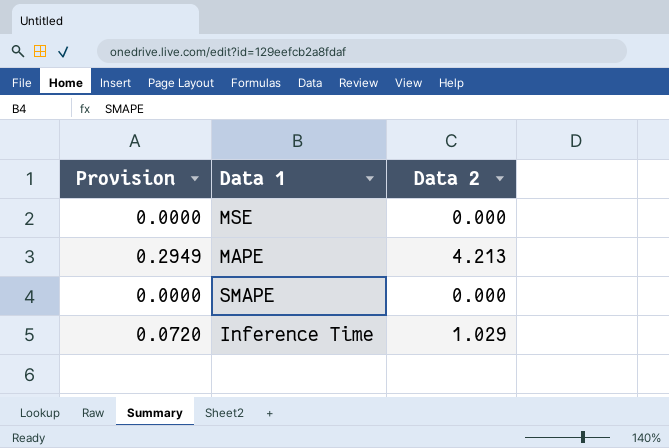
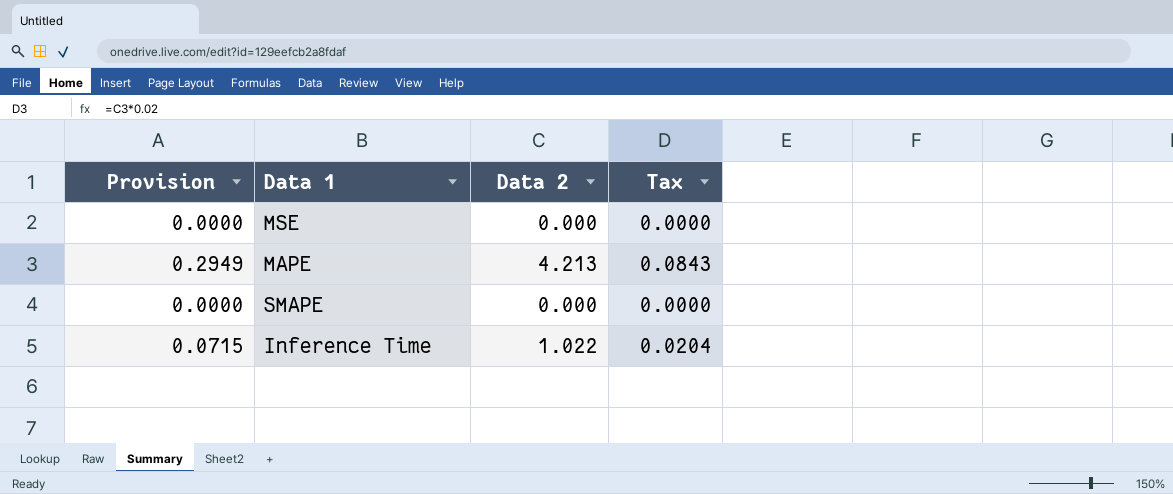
column Tax | formula: none -> [Data 2] * 0.02
Inference Time | Provision: 0.0720 -> 0.0715
Inference Time | Data 2: 1.029 -> 1.022

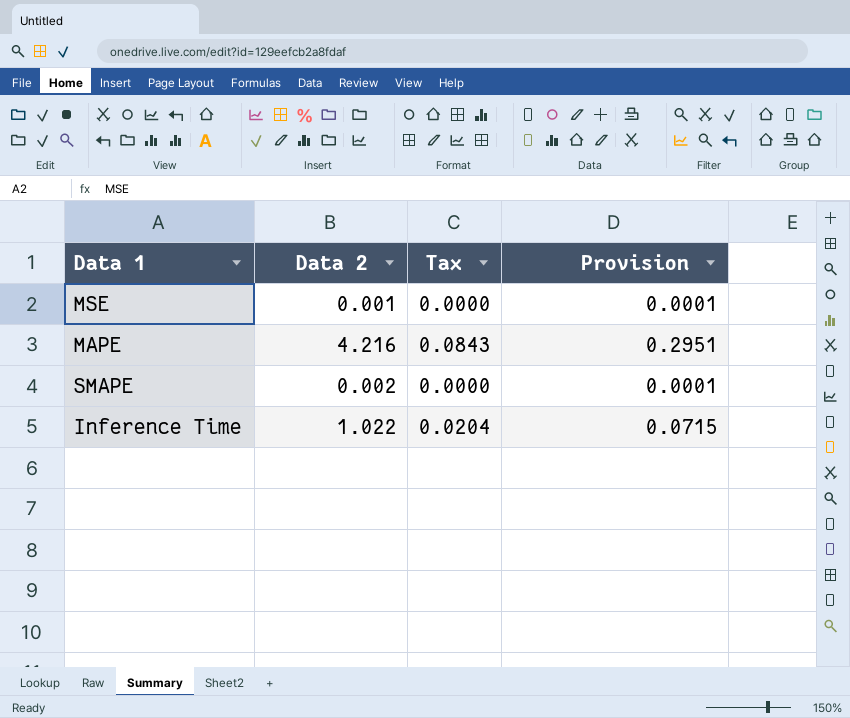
column Provision | position: 1 -> 4
MSE | Data 2: 0.000 -> 0.001
MSE | Provision: 0.0000 -> 0.0001
MAPE | Data 2: 4.213 -> 4.216
MAPE | Provision: 0.2949 -> 0.2951
SMAPE | Data 2: 0.000 -> 0.002
SMAPE | Provision: 0.0000 -> 0.0001

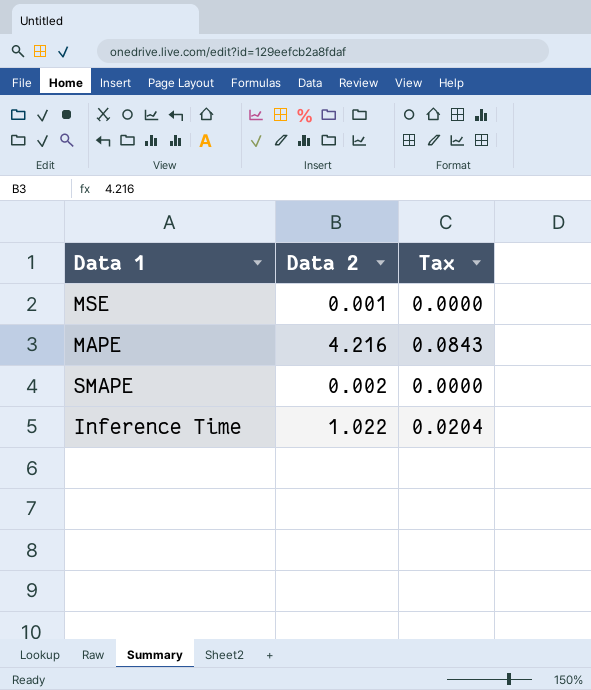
column Provision | formula: [Data 2] * 0.07 -> none

